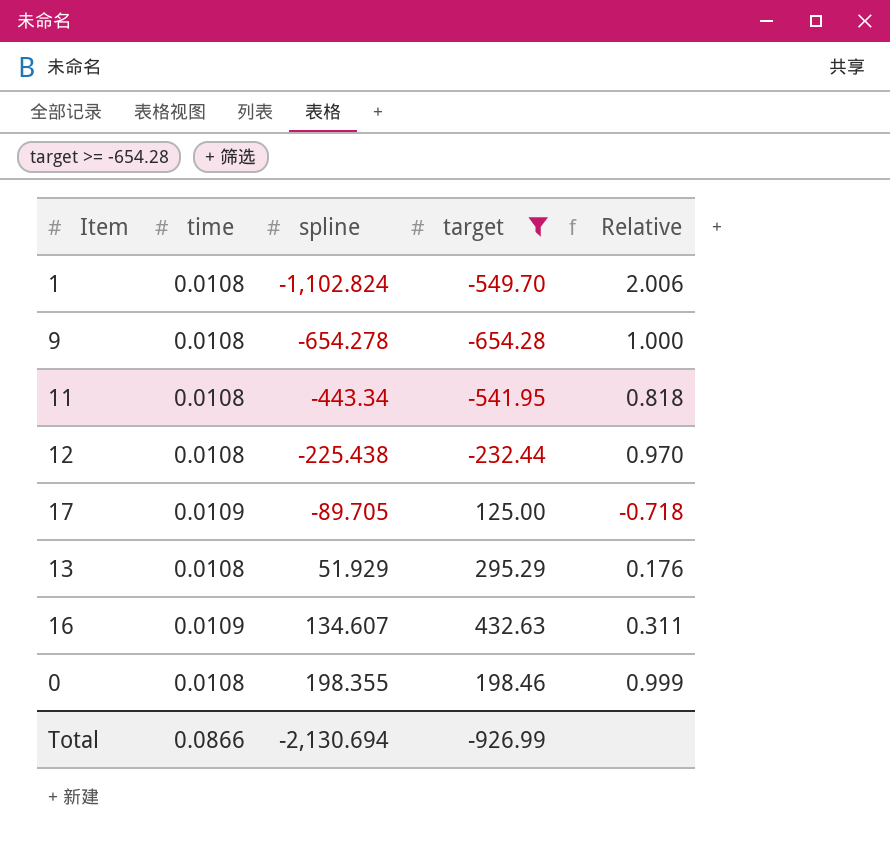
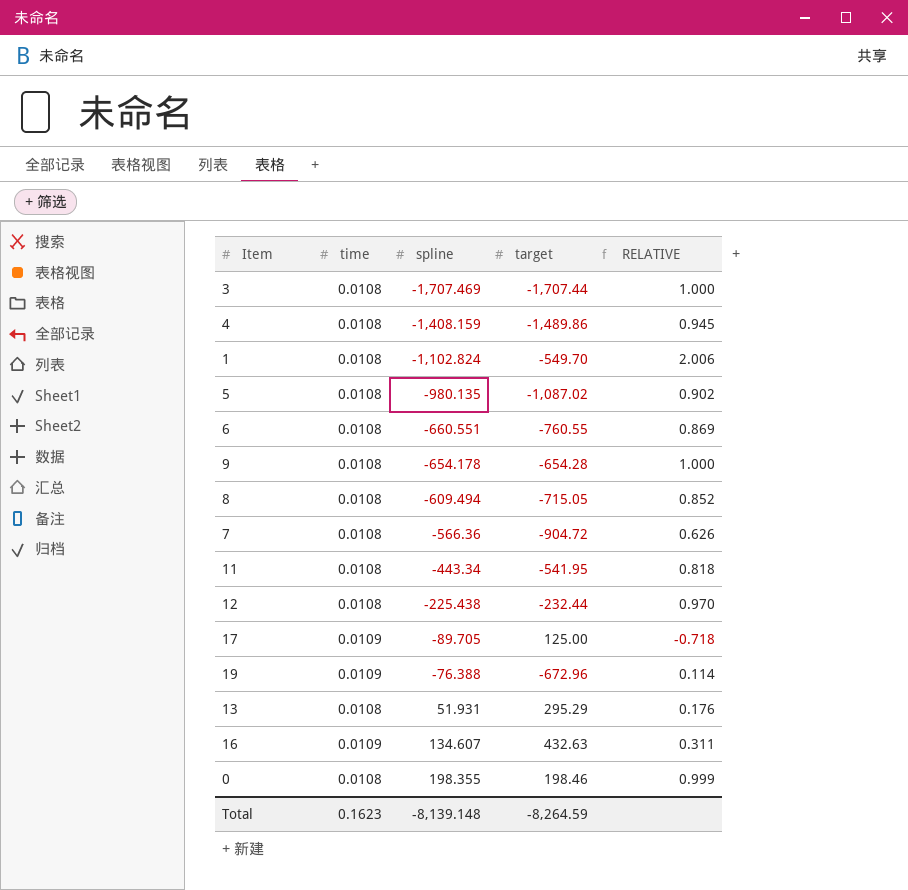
filter: target >= -654.28 -> none
column name: Relative -> RELATIVE
9 | spline: -654.278 -> -654.178
13 | spline: 51.929 -> 51.931
Total | time: 0.0866 -> 0.1623
Total | spline: -2,130.694 -> -8,139.148
Total | target: -926.99 -> -8,264.59

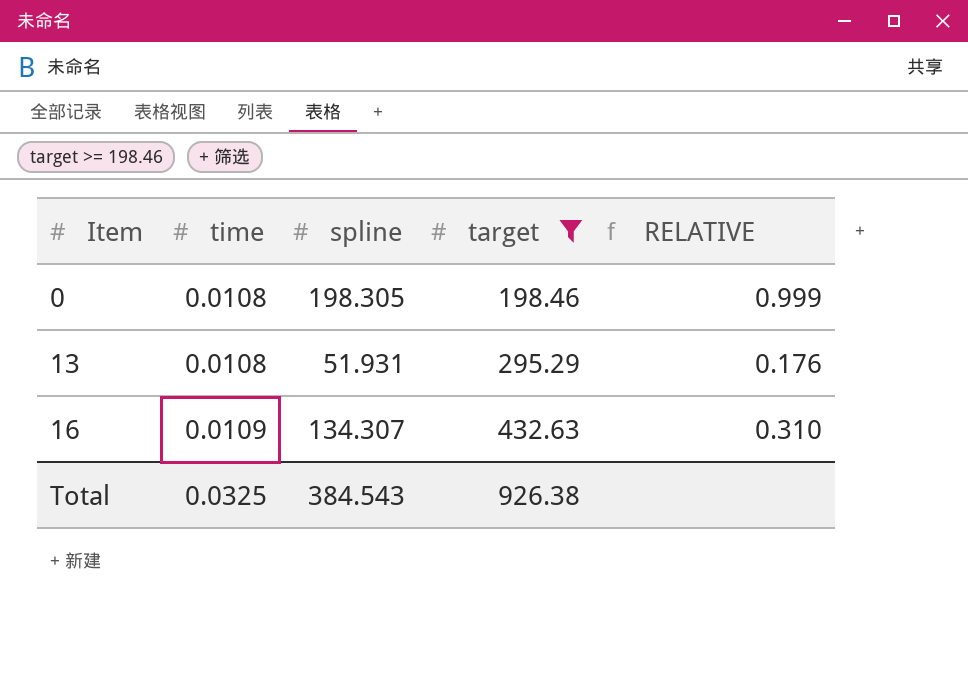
filter: none -> target >= 198.46
row order: spline ascending -> Item ascending
0 | spline: 198.355 -> 198.305
16 | spline: 134.607 -> 134.307
16 | RELATIVE: 0.311 -> 0.310
Total | time: 0.1623 -> 0.0325
Total | spline: -8,139.148 -> 384.543
Total | target: -8,264.59 -> 926.38

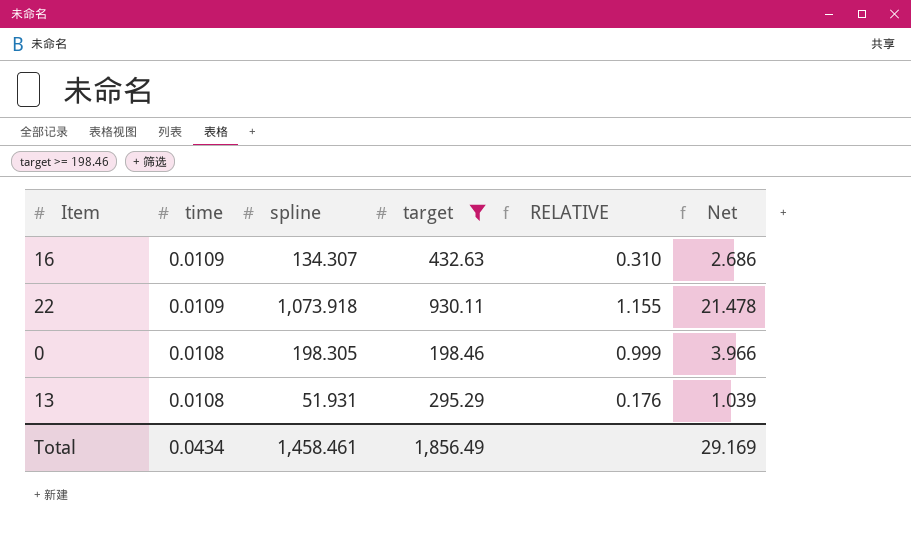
row order: Item ascending -> time descending
column Net | formula: none -> [spline] * 0.02
row 22: none -> 0.0109 | 1,073.918 | 930.11 | 1.155 | 21.478
Total | time: 0.0325 -> 0.0434
Total | spline: 384.543 -> 1,458.461
Total | target: 926.38 -> 1,856.49

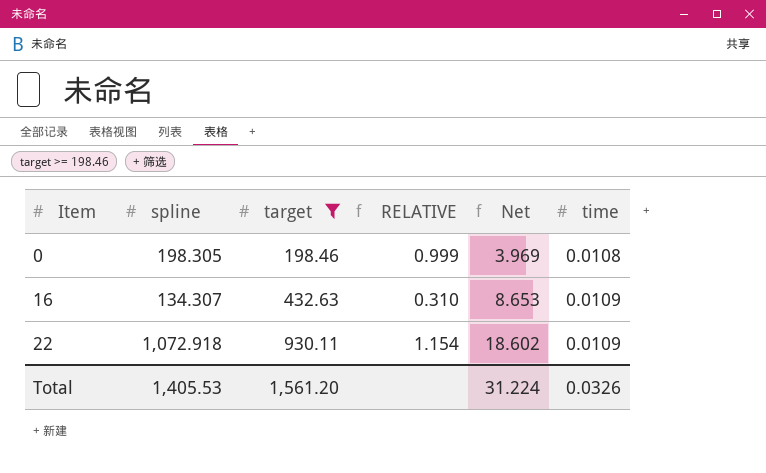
row order: time descending -> Item ascending
column Net | formula: [spline] * 0.02 -> [target] * 0.02
column time | position: 2 -> 6
row 13: 0.0108 | 51.931 | 295.29 | 0.176 | 1.039 -> none
22 | spline: 1,073.918 -> 1,072.918
22 | RELATIVE: 1.155 -> 1.154
Total | spline: 1,458.461 -> 1,405.53
Total | target: 1,856.49 -> 1,561.20
Total | Net: 29.169 -> 31.224
Total | time: 0.0434 -> 0.0326

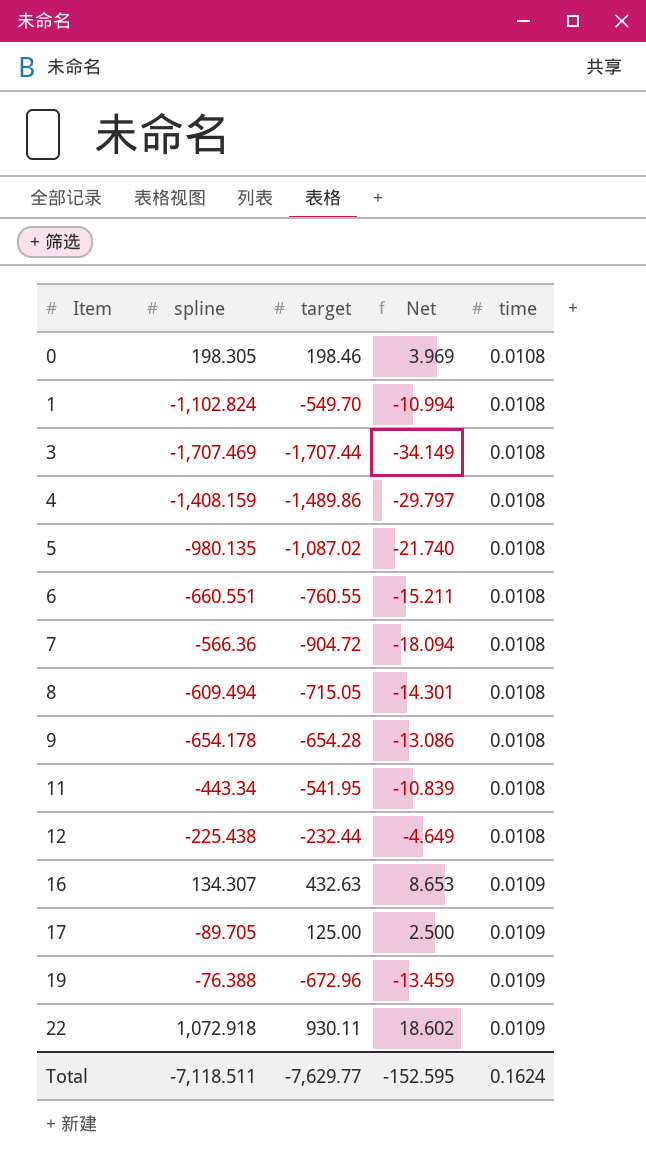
filter: target >= 198.46 -> none
column RELATIVE | formula: [spline] / [target] -> none
Total | spline: 1,405.53 -> -7,118.511
Total | target: 1,561.20 -> -7,629.77
Total | Net: 31.224 -> -152.595
Total | time: 0.0326 -> 0.1624

